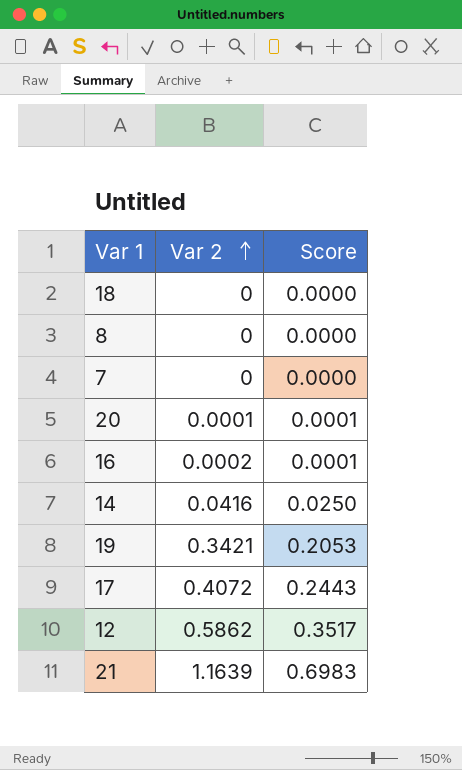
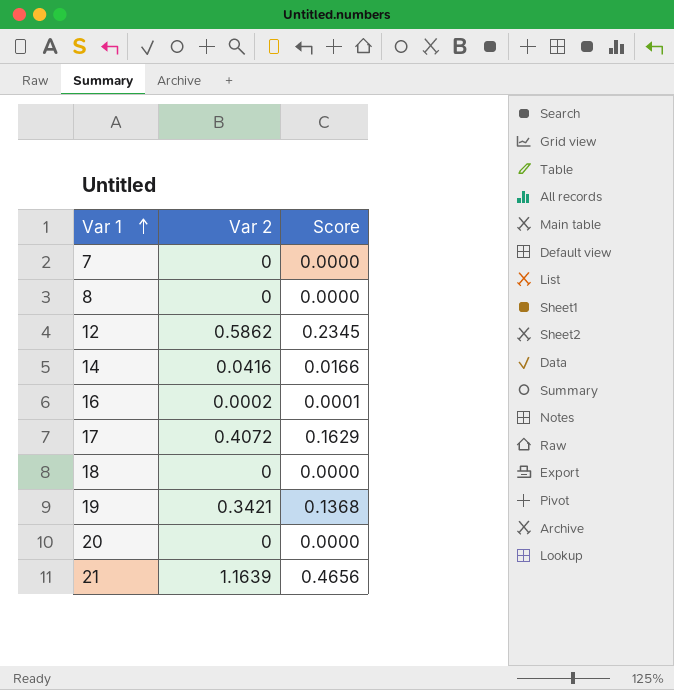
row order: Var 2 ascending -> Var 1 ascending
column Score | formula: [Var 2] * 0.6 -> [Var 2] * 0.4
20 | Var 2: 0.0001 -> 0

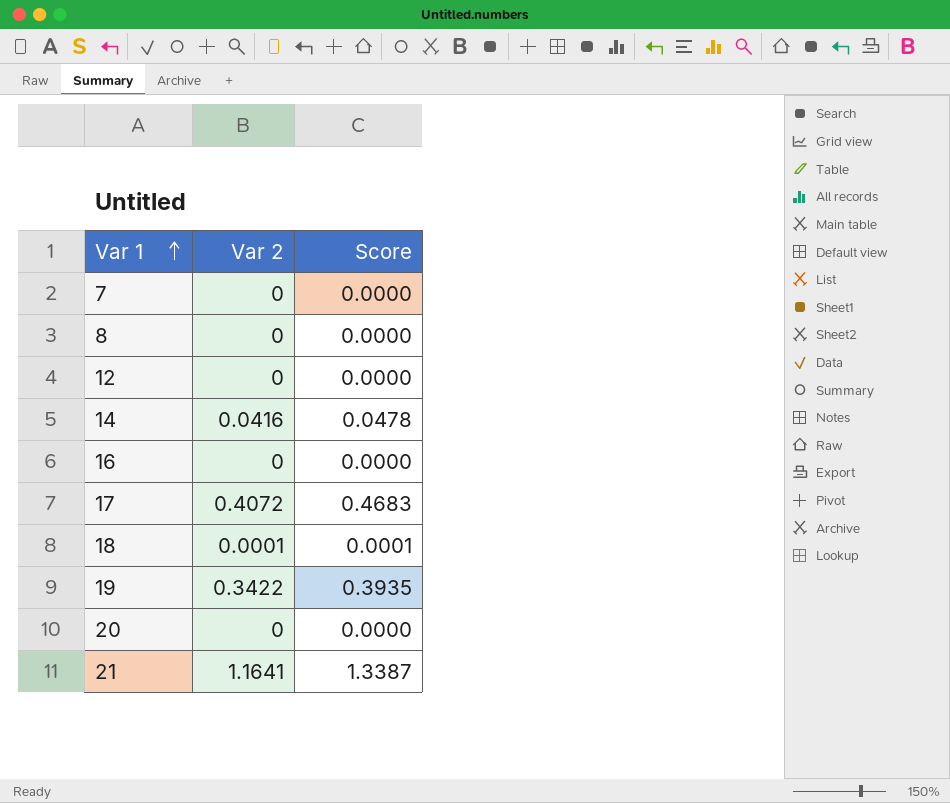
column Score | formula: [Var 2] * 0.4 -> [Var 2] * 1.15
12 | Var 2: 0.5862 -> 0
16 | Var 2: 0.0002 -> 0
18 | Var 2: 0 -> 0.0001
19 | Var 2: 0.3421 -> 0.3422
21 | Var 2: 1.1639 -> 1.1641

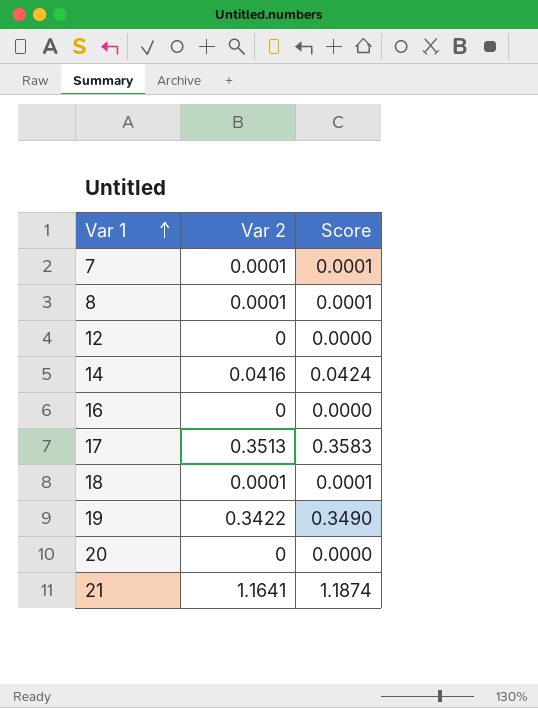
column Score | formula: [Var 2] * 1.15 -> [Var 2] * 1.02
7 | Var 2: 0 -> 0.0001
8 | Var 2: 0 -> 0.0001
17 | Var 2: 0.4072 -> 0.3513

